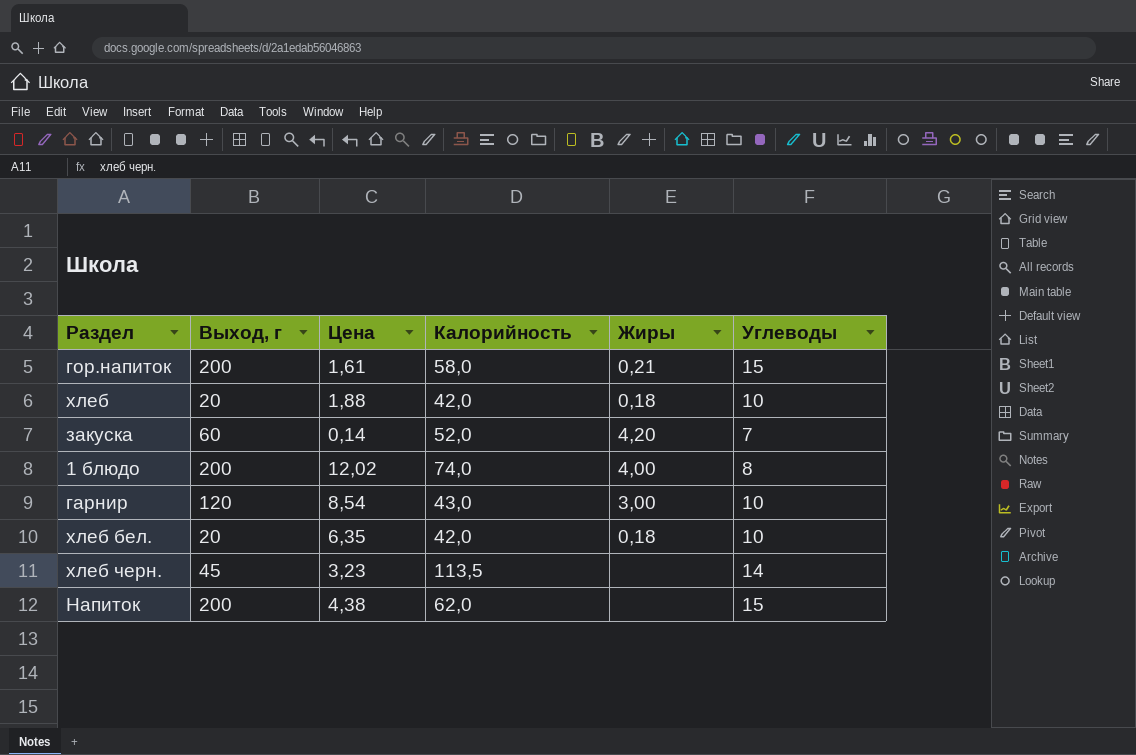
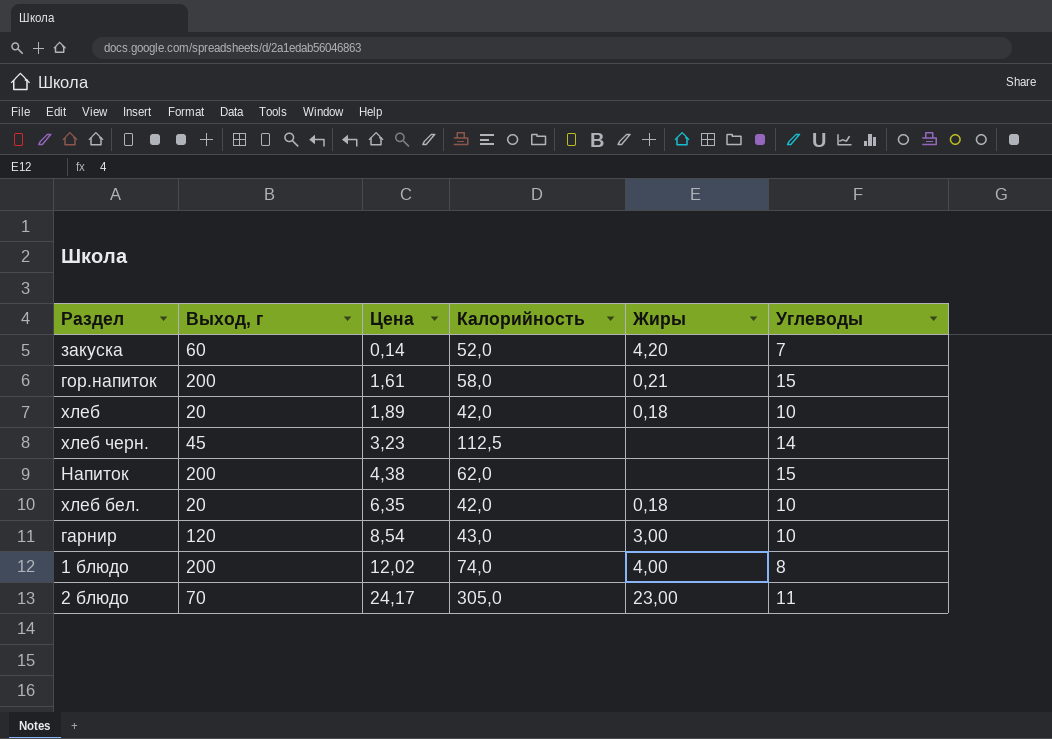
row order: none -> Цена ascending
хлеб | Цена: 1,88 -> 1,89
хлеб черн. | Калорийность: 113,5 -> 112,5
row 2 блюдо: none -> 70 | 24,17 | 305,0 | 23,00 | 11

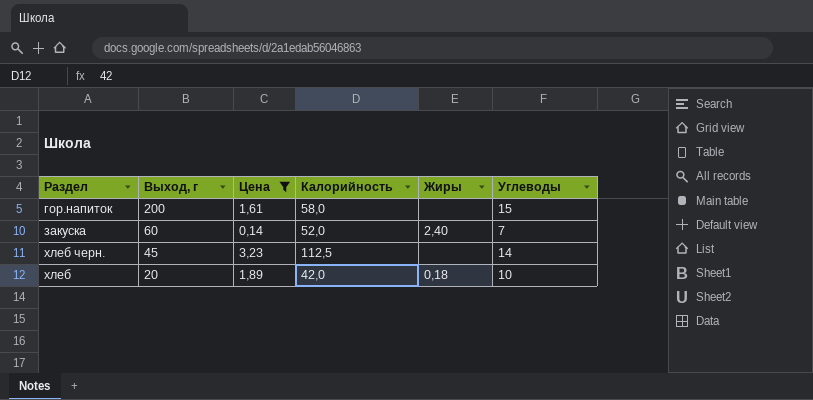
filter: none -> Цена <= 3,23
row order: Цена ascending -> Выход, г descending
гор.напиток | Жиры: 0,21 -> none
закуска | Жиры: 4,20 -> 2,40

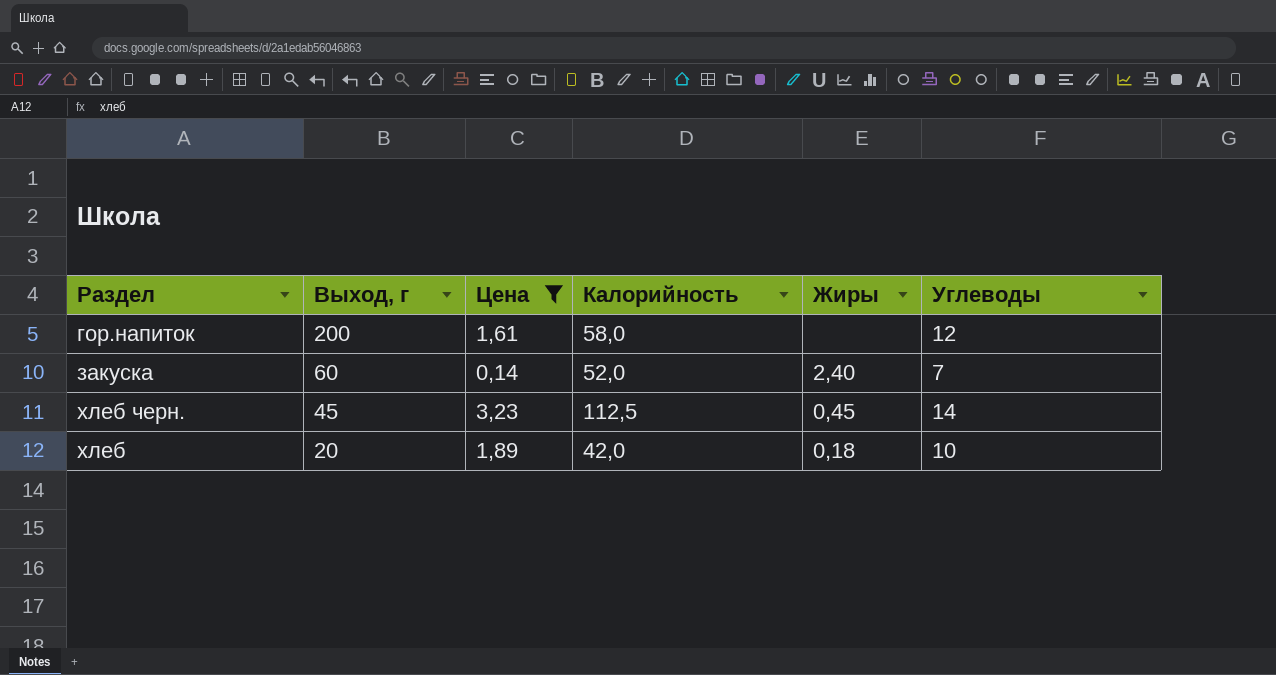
гор.напиток | Углеводы: 15 -> 12
хлеб черн. | Жиры: none -> 0,45

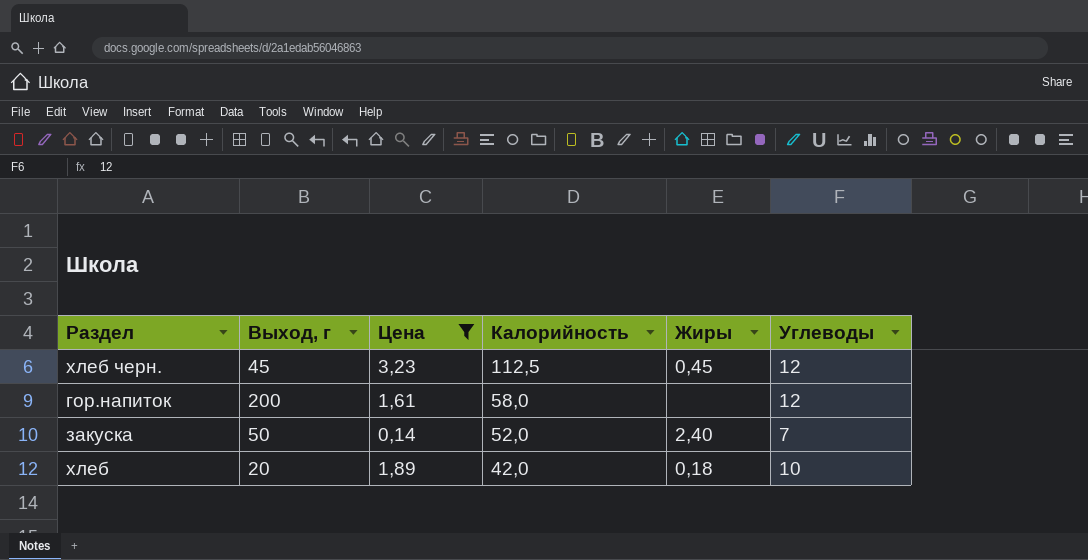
row order: Выход, г descending -> Калорийность descending
хлеб черн. | Углеводы: 14 -> 12
закуска | Выход, г: 60 -> 50

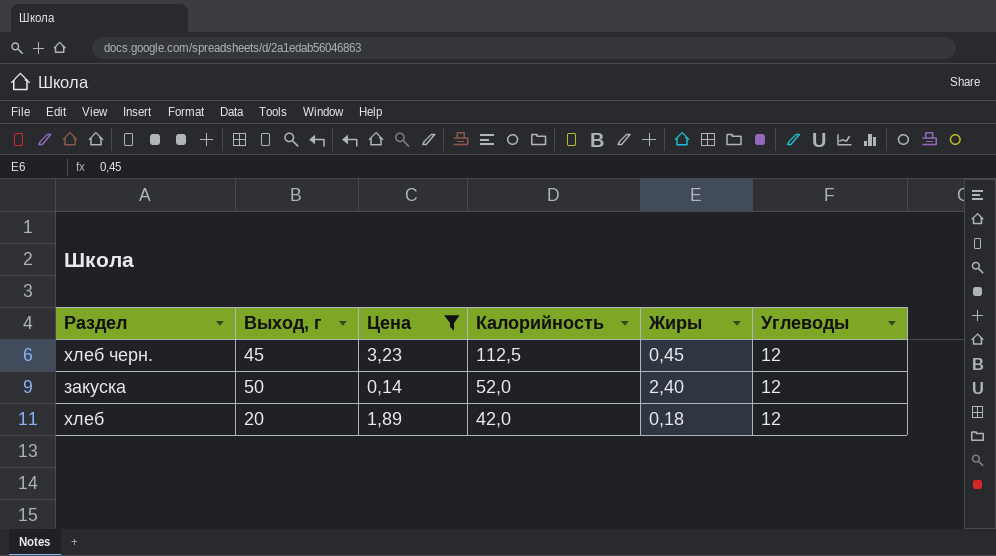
row гор.напиток: 200 | 1,61 | 58,0 | none | 12 -> none
закуска | Углеводы: 7 -> 12
хлеб | Углеводы: 10 -> 12

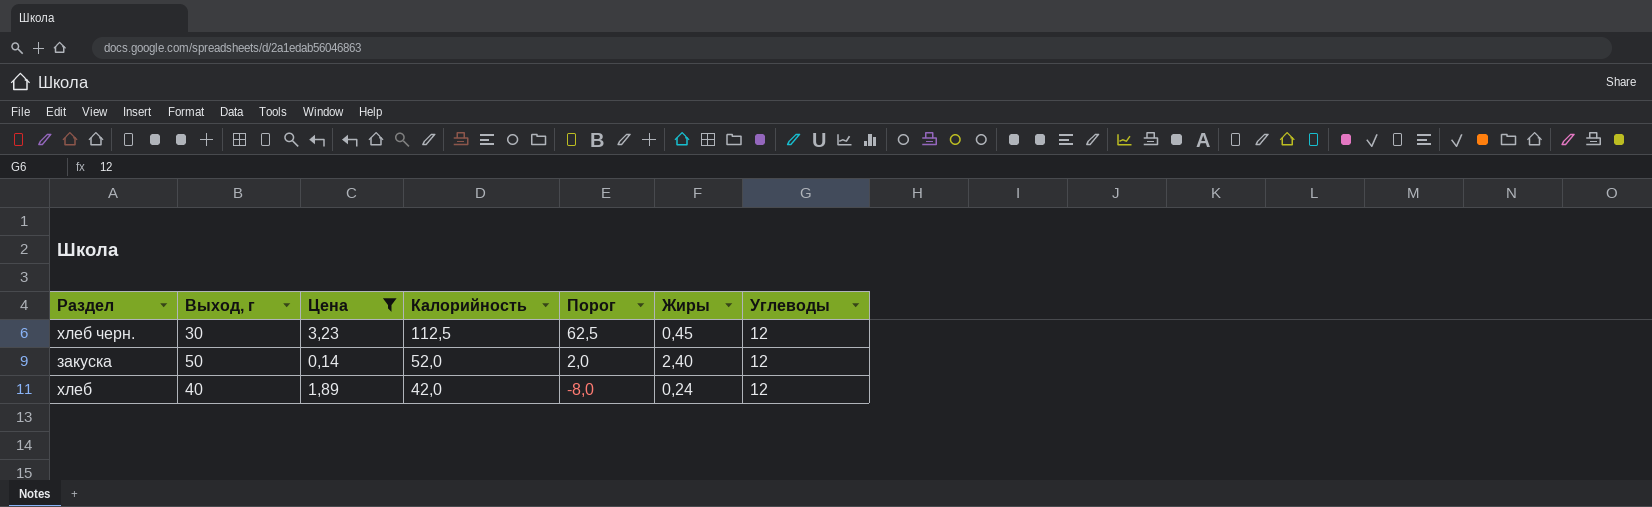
column Порог | formula: none -> [Калорийность] - 50
хлеб черн. | Выход, г: 45 -> 30
хлеб | Выход, г: 20 -> 40
хлеб | Жиры: 0,18 -> 0,24

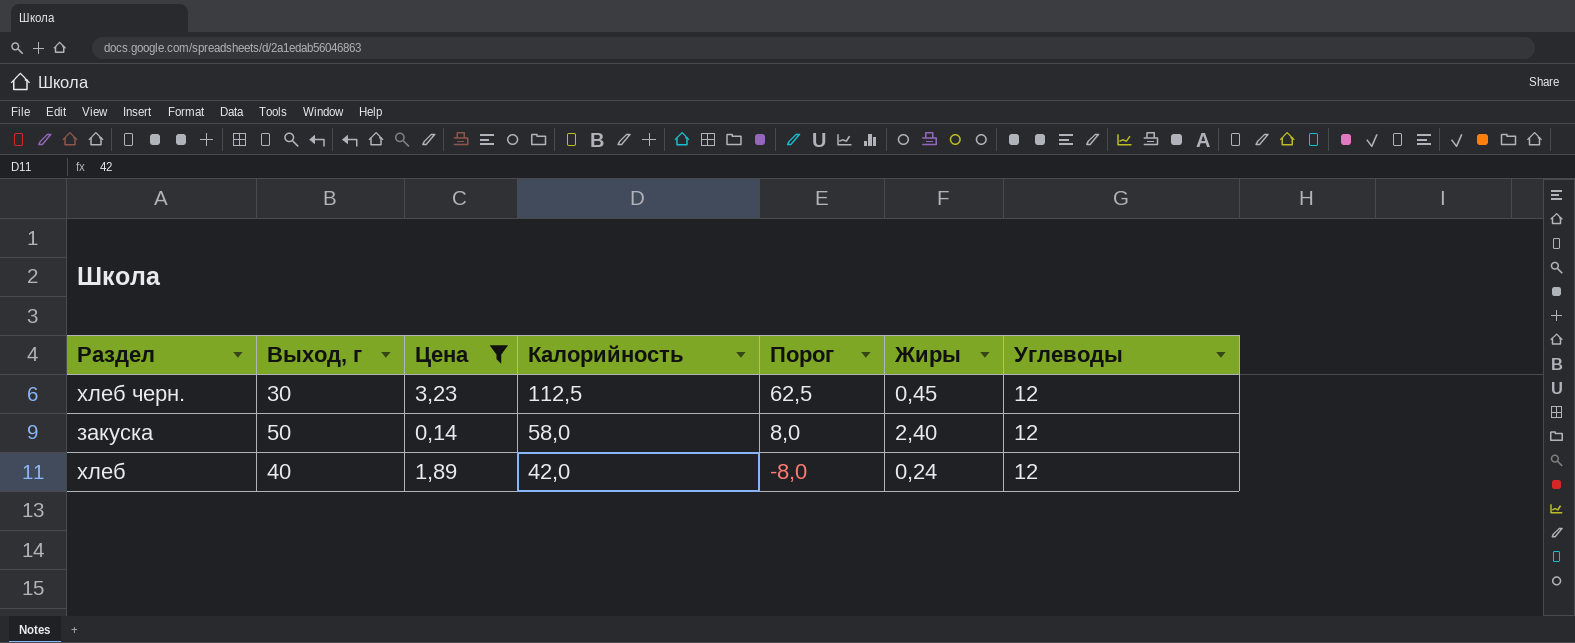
закуска | Калорийность: 52,0 -> 58,0
закуска | Порог: 2,0 -> 8,0

